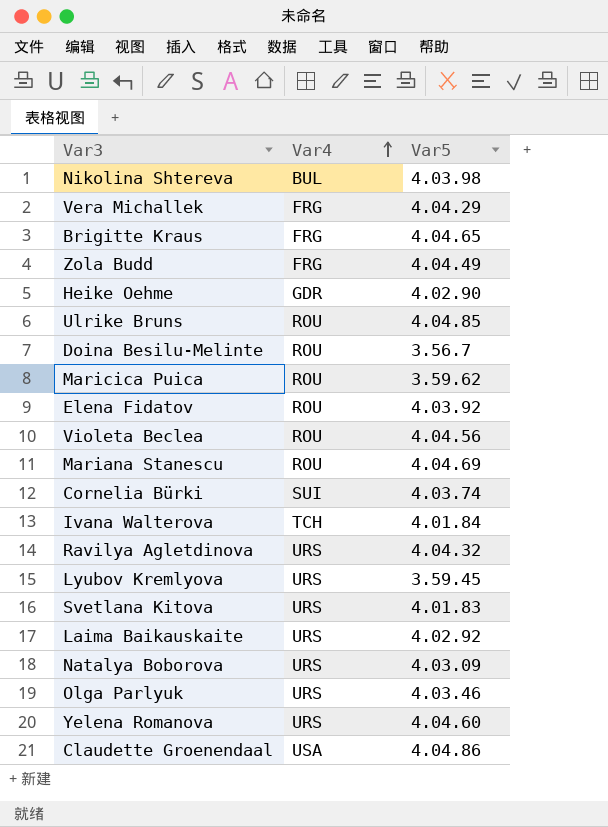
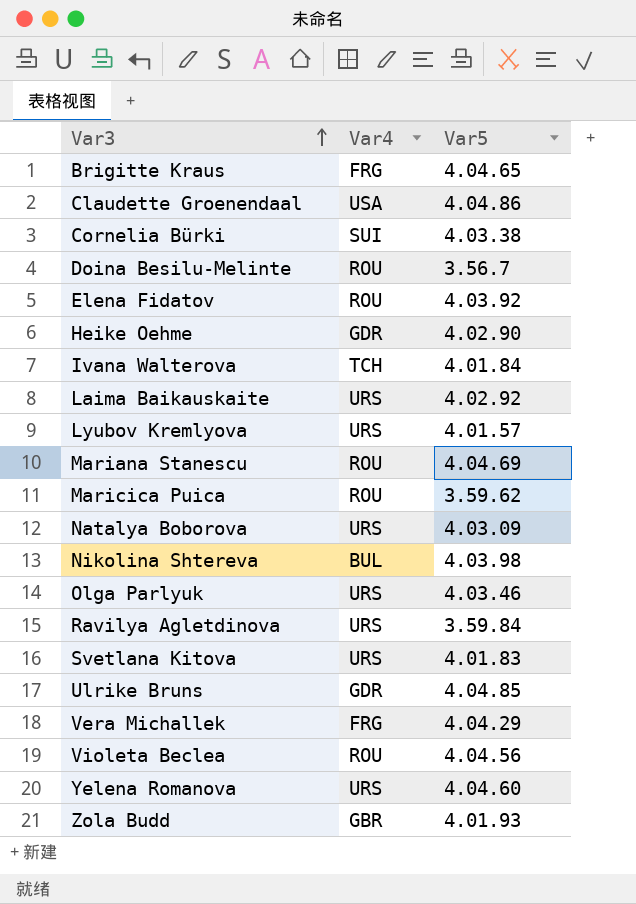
row order: Var4 ascending -> Var3 ascending
Cornelia Bürki | Var5: 4.03.74 -> 4.03.38
Lyubov Kremlyova | Var5: 3.59.45 -> 4.01.57
Ravilya Agletdinova | Var5: 4.04.32 -> 3.59.84
Ulrike Bruns | Var4: ROU -> GDR
Zola Budd | Var4: FRG -> GBR
Zola Budd | Var5: 4.04.49 -> 4.01.93

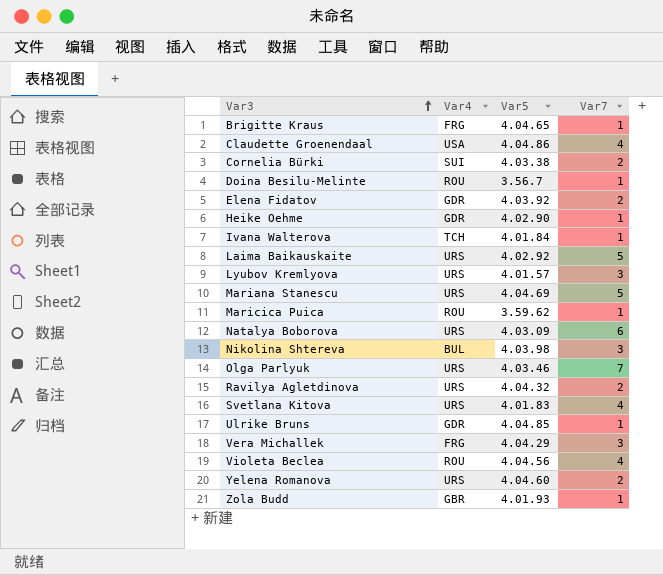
column Var7 | position: none -> 4
Elena Fidatov | Var4: ROU -> GDR
Mariana Stanescu | Var4: ROU -> URS
Ravilya Agletdinova | Var5: 3.59.84 -> 4.04.32

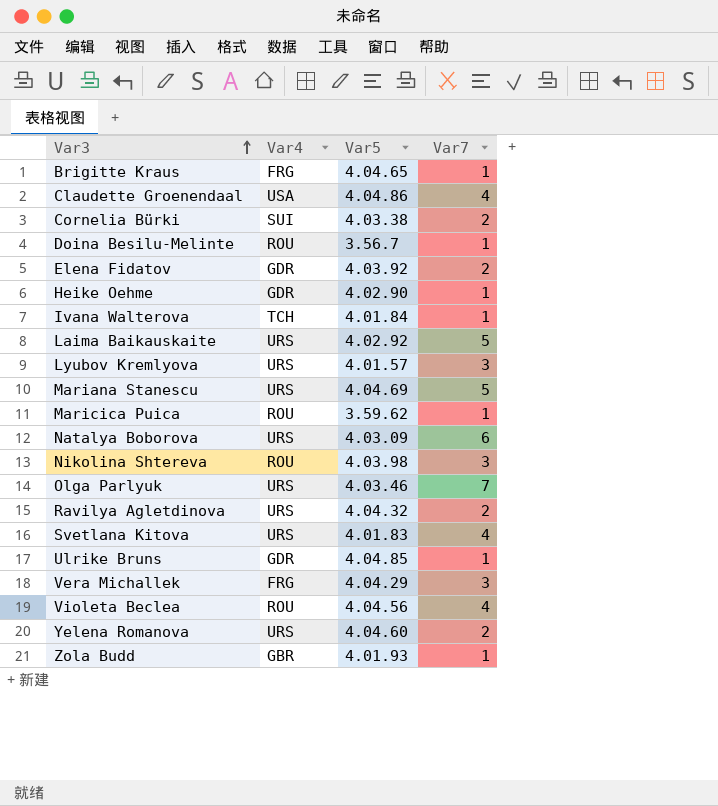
Nikolina Shtereva | Var4: BUL -> ROU

